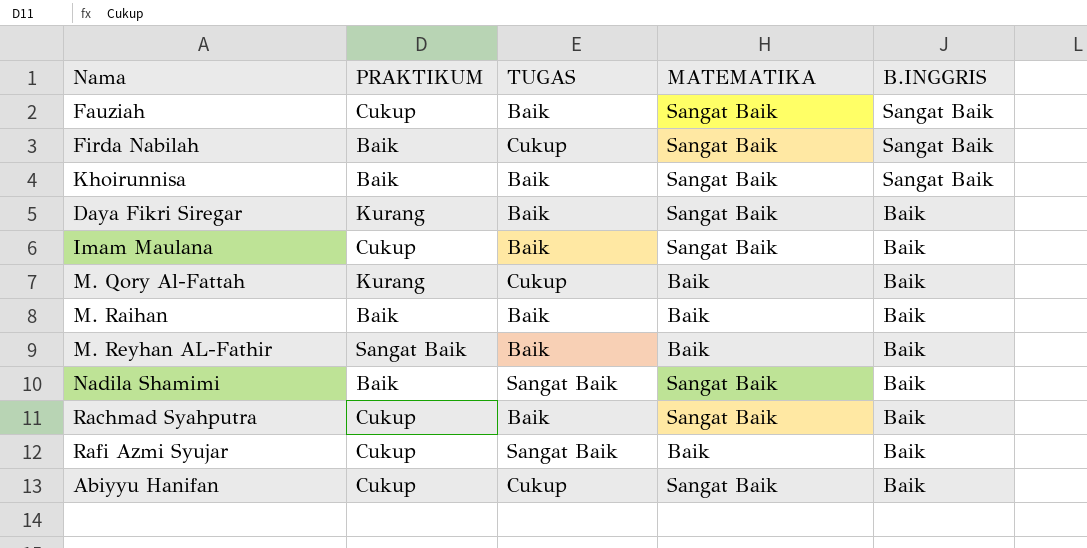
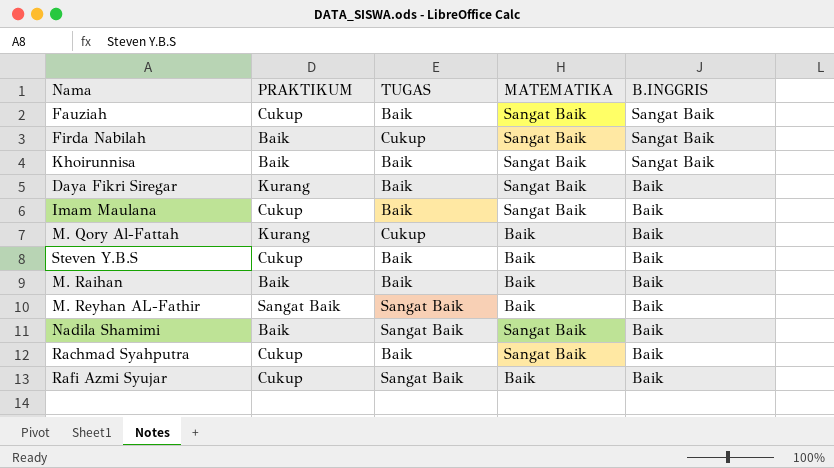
row Abiyyu Hanifan: Cukup | Cukup | Sangat Baik | Baik -> none
row Steven Y.B.S: none -> Cukup | Baik | Baik | Baik
M. Reyhan AL-Fathir | TUGAS: Baik -> Sangat Baik

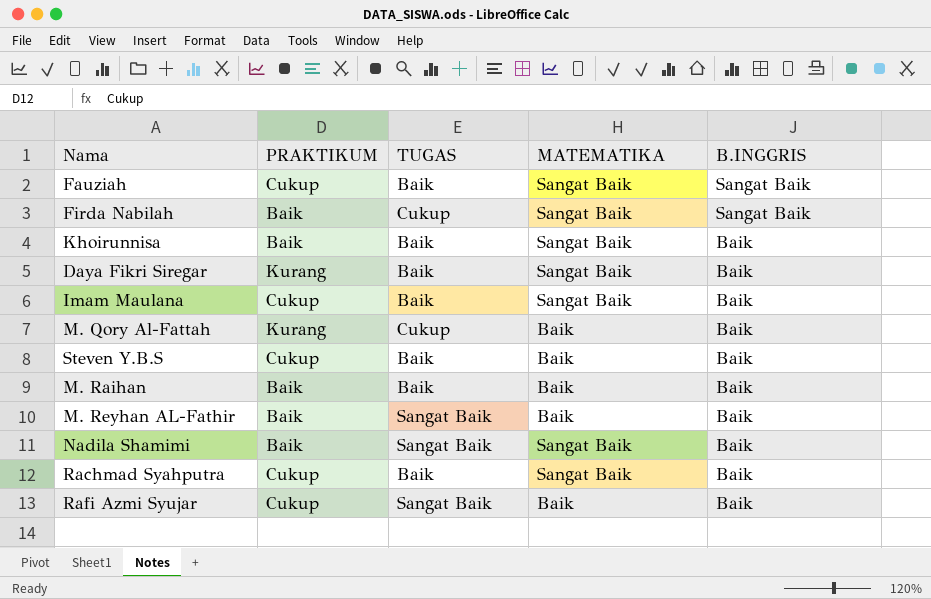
Khoirunnisa | B.INGGRIS: Sangat Baik -> Baik
M. Reyhan AL-Fathir | PRAKTIKUM: Sangat Baik -> Baik

